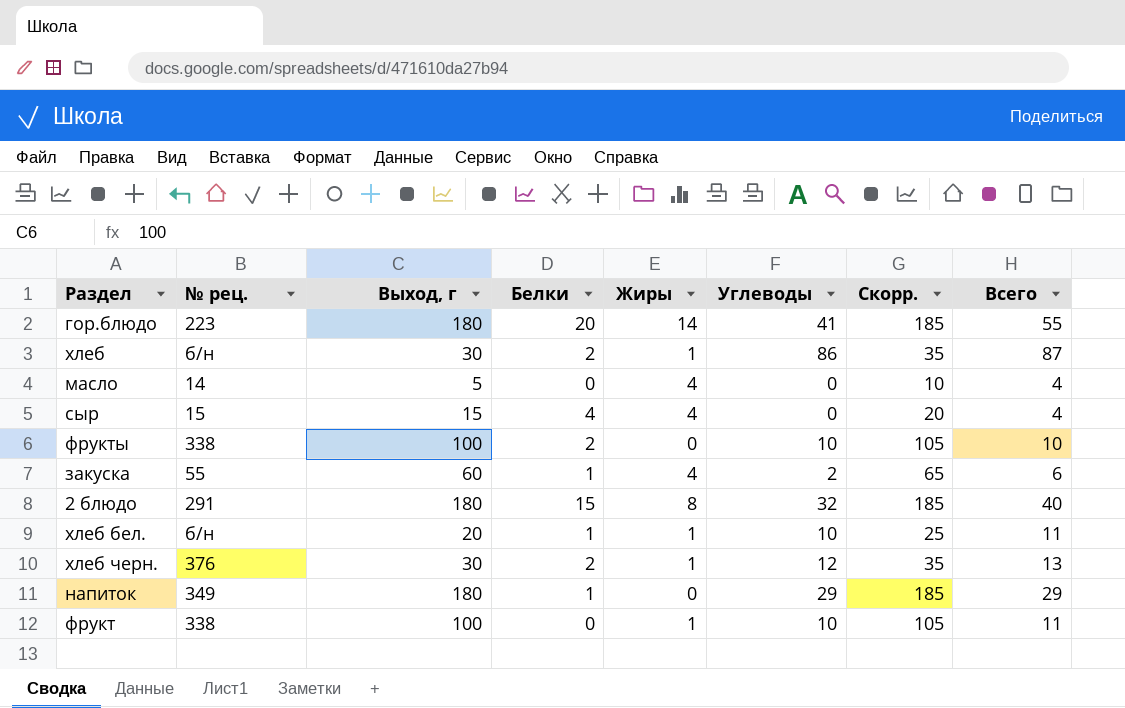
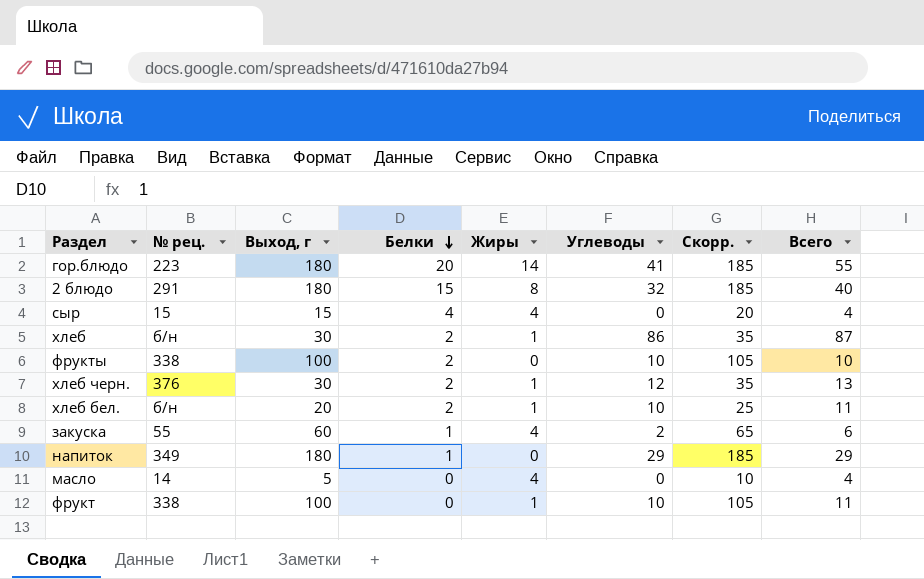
row order: none -> Белки descending
хлеб бел. | Белки: 1 -> 2

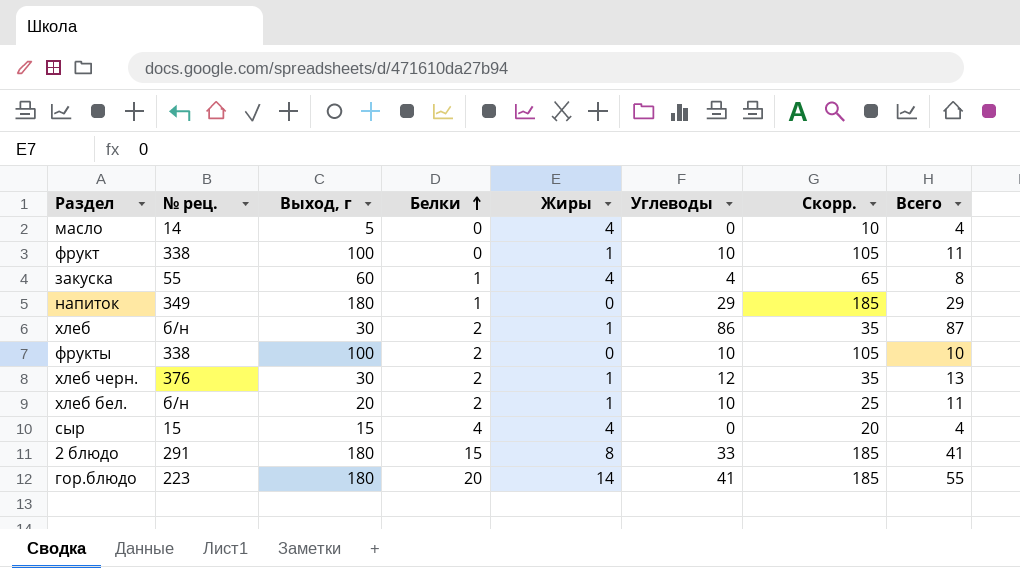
row order: Белки descending -> Белки ascending
закуска | Углеводы: 2 -> 4
закуска | Всего: 6 -> 8
2 блюдо | Углеводы: 32 -> 33
2 блюдо | Всего: 40 -> 41

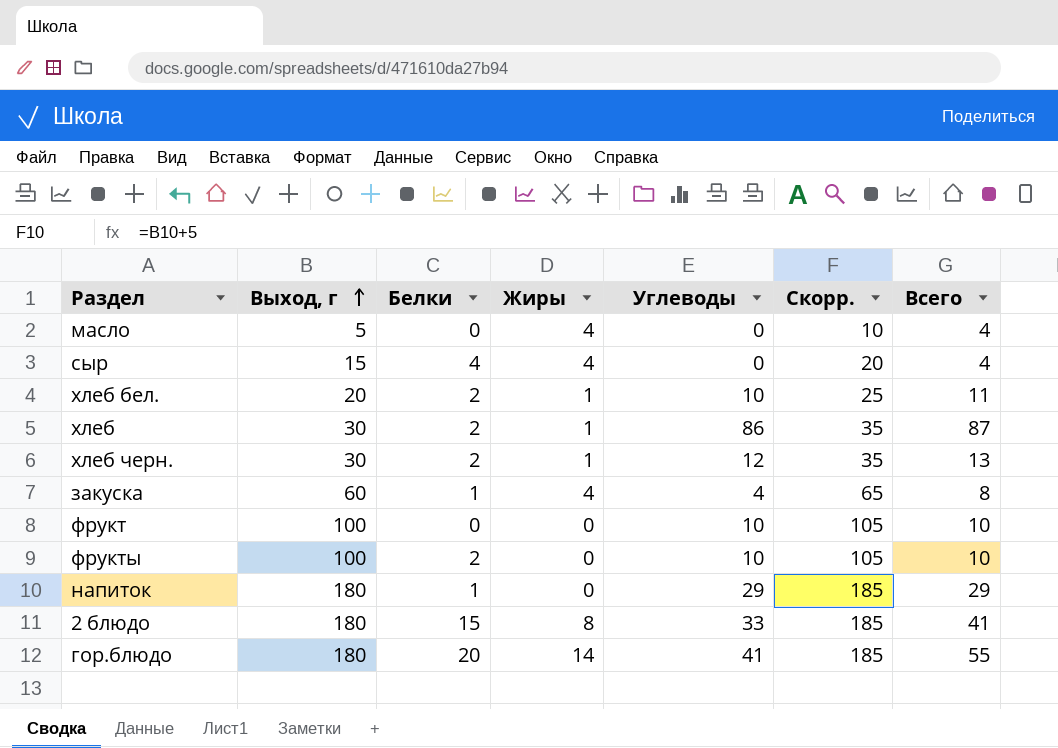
row order: Белки ascending -> Выход, г ascending
column № рец. | position: 2 -> none
фрукт | Жиры: 1 -> 0
фрукт | Всего: 11 -> 10

